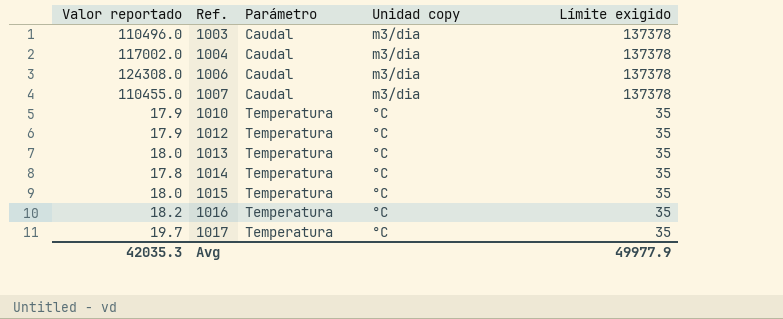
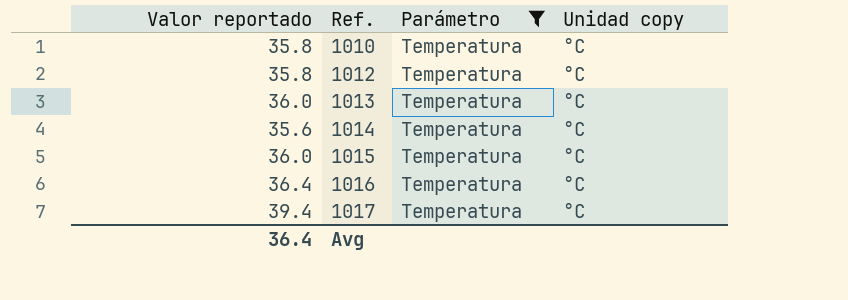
filter: none -> Parámetro = Temperatura
column Límite exigido | position: 5 -> none
1010 | Valor reportado: 17.9 -> 35.8
1012 | Valor reportado: 17.9 -> 35.8
1013 | Valor reportado: 18.0 -> 36.0
1014 | Valor reportado: 17.8 -> 35.6
1015 | Valor reportado: 18.0 -> 36.0
1016 | Valor reportado: 18.2 -> 36.4
1017 | Valor reportado: 19.7 -> 39.4
Avg | Valor reportado: 42035.3 -> 36.4

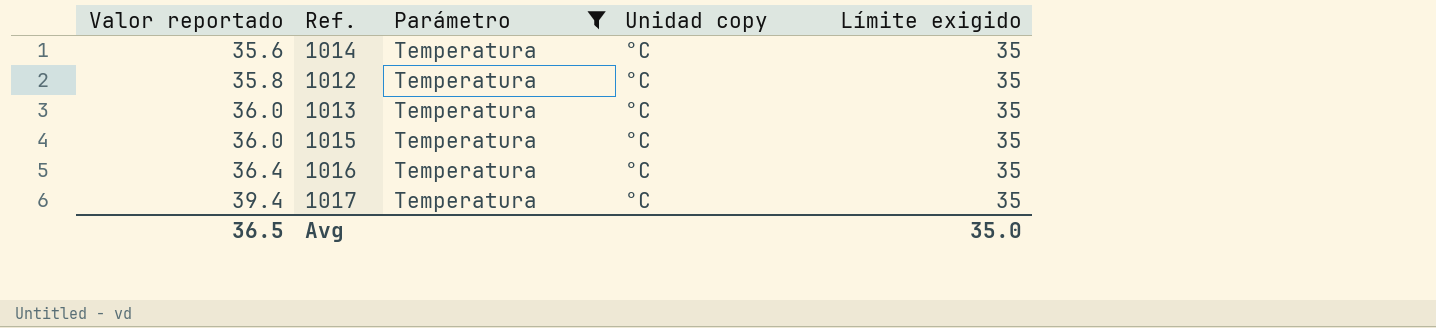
row order: Ref. ascending -> Valor reportado ascending
column Límite exigido | position: none -> 5
row 1010: 35.8 | Temperatura | °C -> none
Avg | Valor reportado: 36.4 -> 36.5

